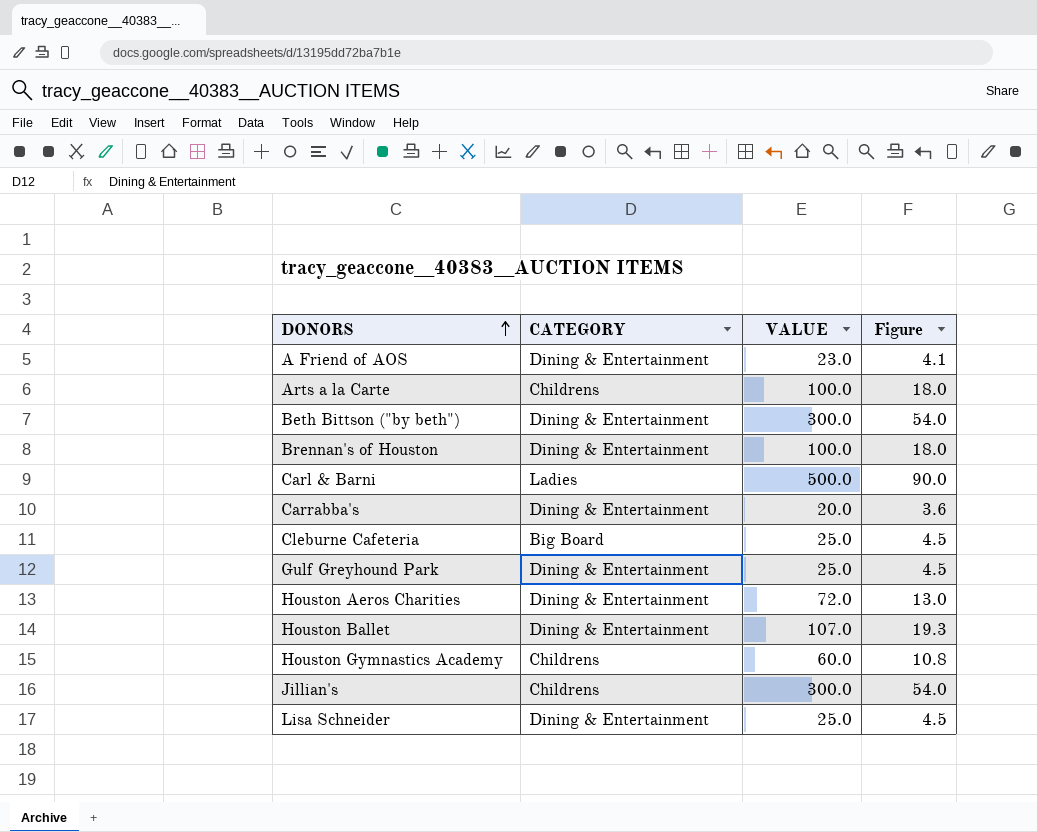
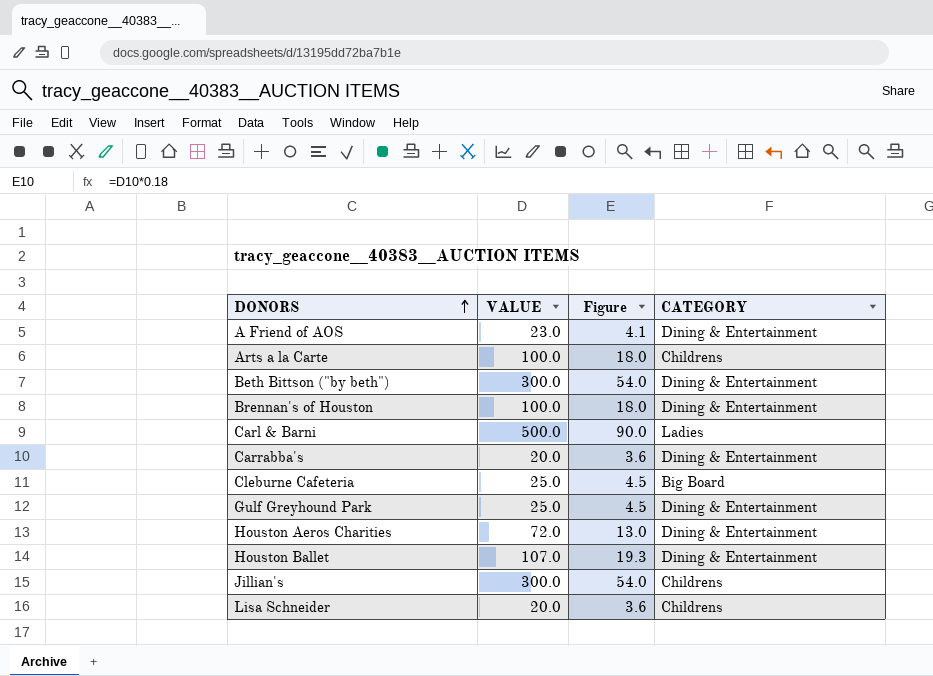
column CATEGORY | position: 2 -> 4
row Houston Gymnastics Academy: Childrens | 60.0 | 10.8 -> none
Lisa Schneider | VALUE: 25.0 -> 20.0
Lisa Schneider | Figure: 4.5 -> 3.6
Lisa Schneider | CATEGORY: Dining & Entertainment -> Childrens

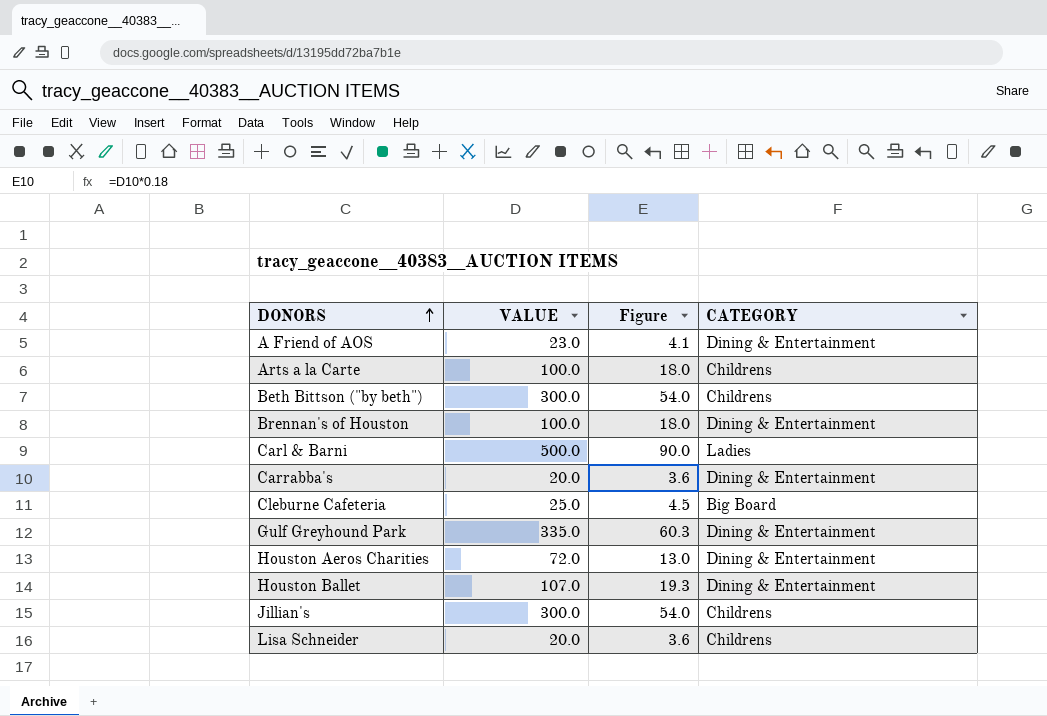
Beth Bittson ("by beth") | CATEGORY: Dining & Entertainment -> Childrens
Gulf Greyhound Park | VALUE: 25.0 -> 335.0
Gulf Greyhound Park | Figure: 4.5 -> 60.3

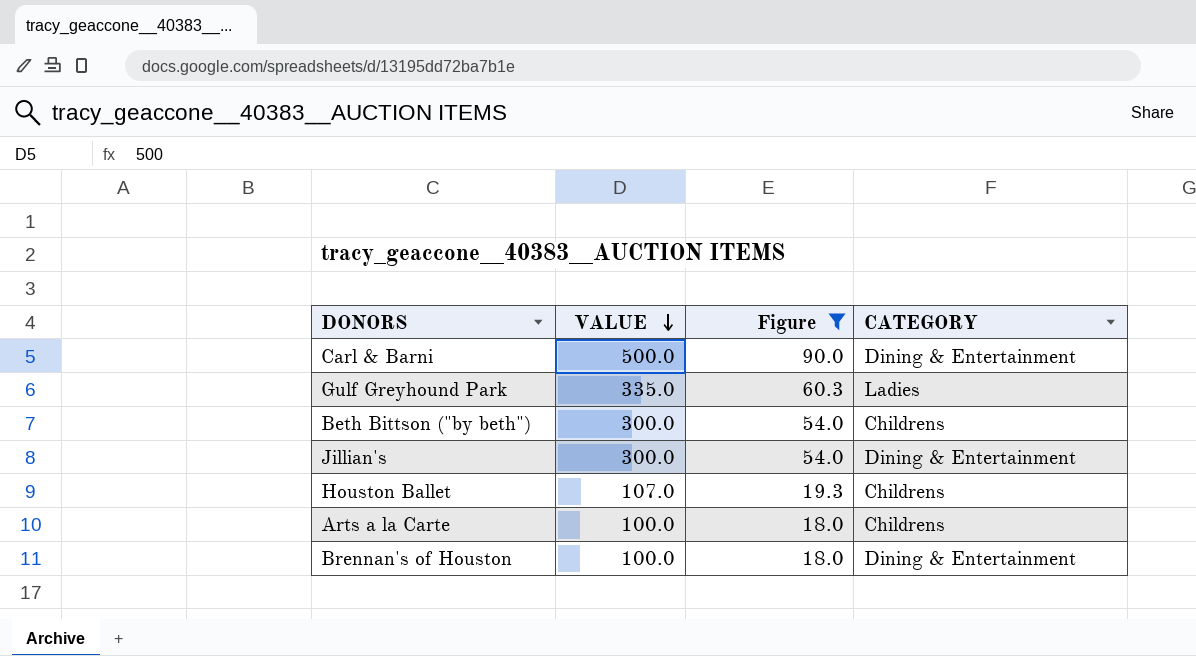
filter: none -> Figure >= 18.0
row order: DONORS ascending -> VALUE descending
Carl & Barni | CATEGORY: Ladies -> Dining & Entertainment
Gulf Greyhound Park | CATEGORY: Dining & Entertainment -> Ladies
Jillian's | CATEGORY: Childrens -> Dining & Entertainment
Houston Ballet | CATEGORY: Dining & Entertainment -> Childrens

